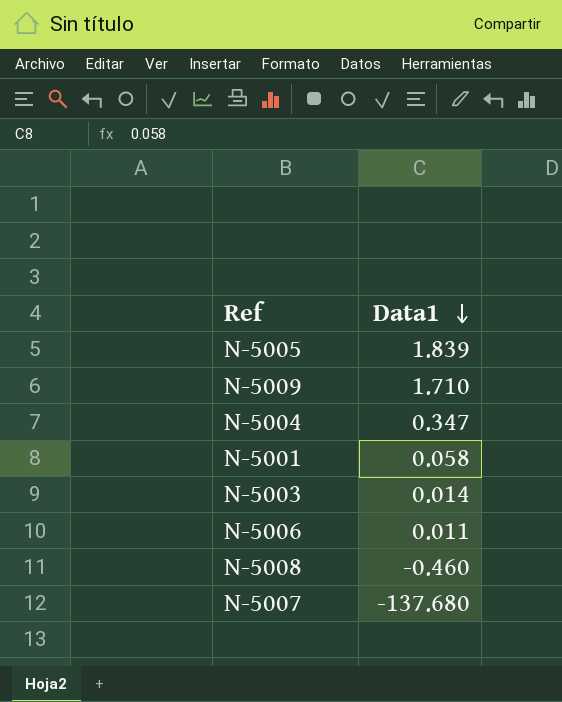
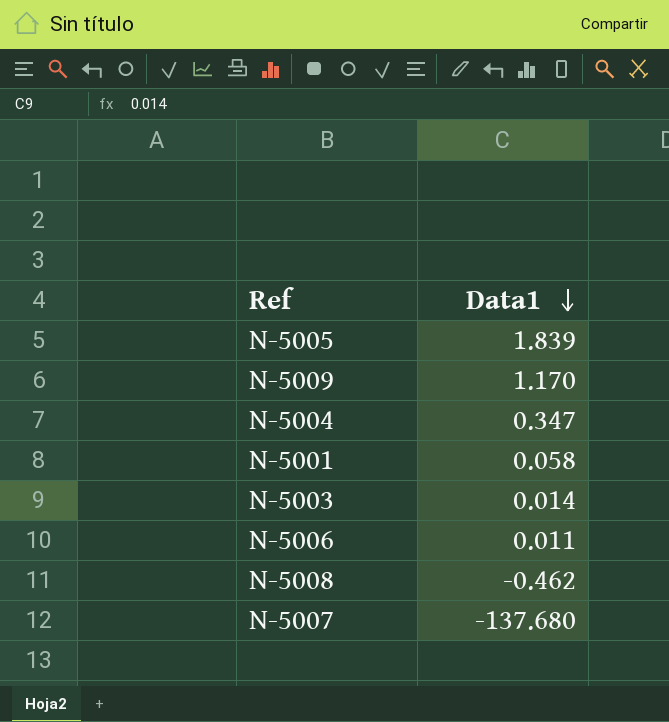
N-5009 | Data1: 1.710 -> 1.170
N-5008 | Data1: -0.460 -> -0.462

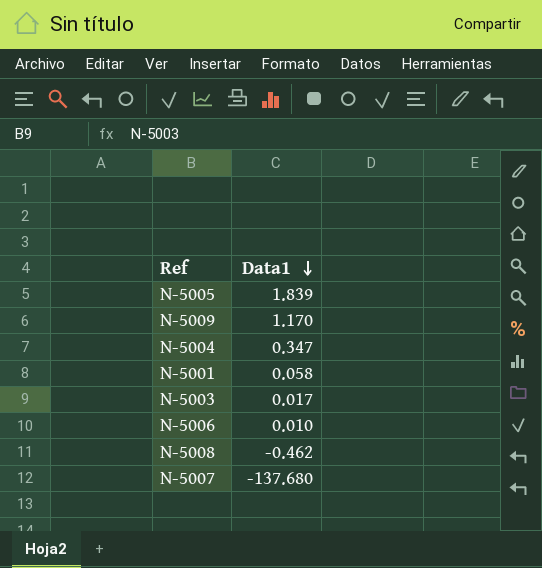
N-5003 | Data1: 0.014 -> 0.017
N-5006 | Data1: 0.011 -> 0.010

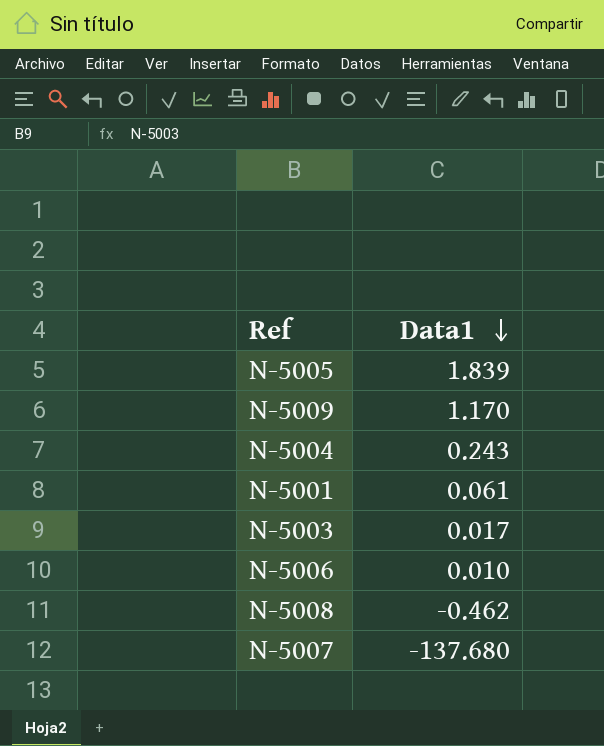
N-5004 | Data1: 0.347 -> 0.243
N-5001 | Data1: 0.058 -> 0.061

